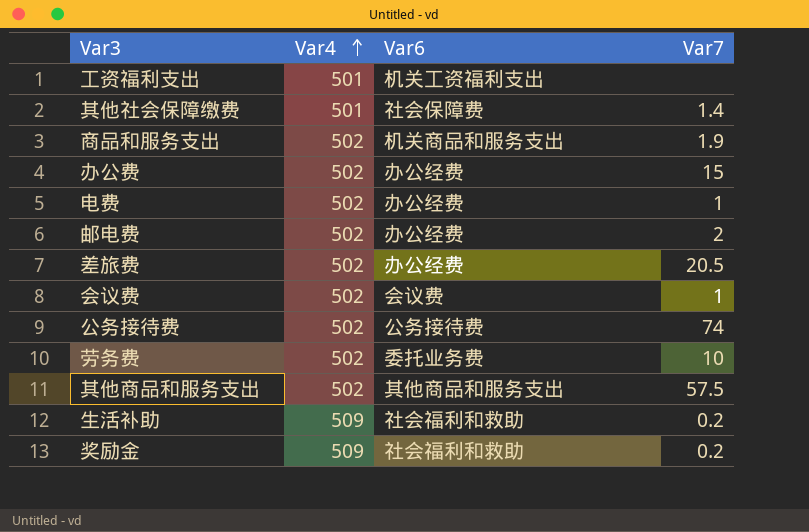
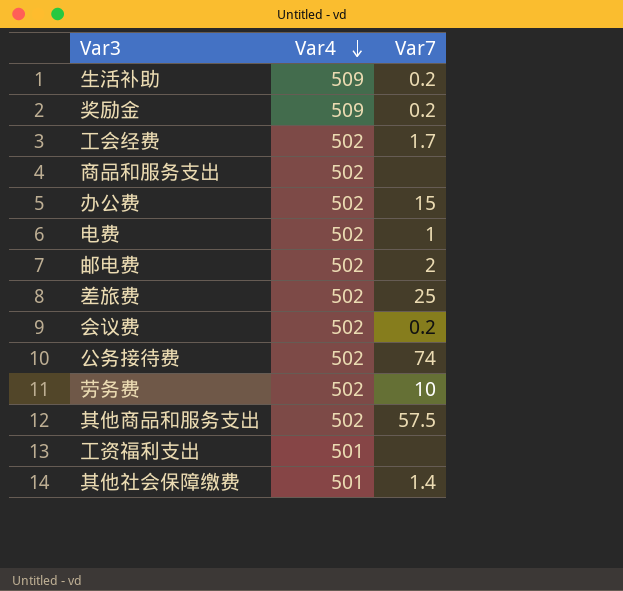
row order: Var4 ascending -> Var4 descending
column Var6 | position: 3 -> none
row 工会经费: none -> 502 | 1.7
商品和服务支出 | Var7: 1.9 -> none
差旅费 | Var7: 20.5 -> 25
会议费 | Var7: 1 -> 0.2

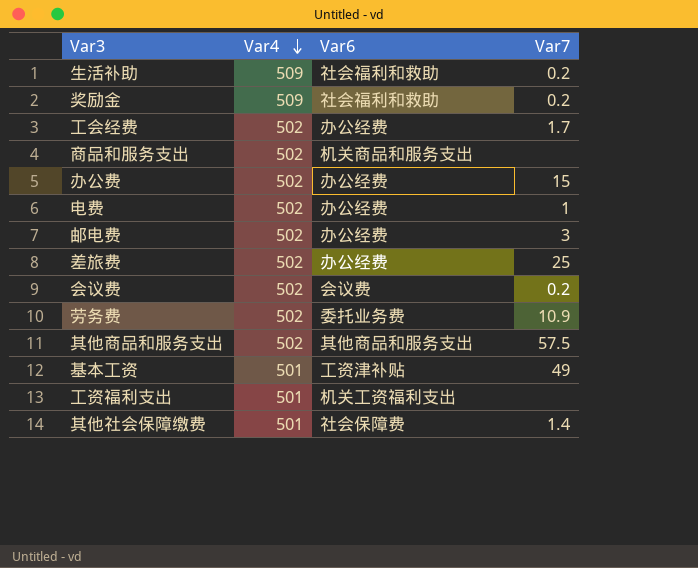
column Var6 | position: none -> 3
row 公务接待费: 502 | 74 -> none
邮电费 | Var7: 2 -> 3
劳务费 | Var7: 10 -> 10.9
row 基本工资: none -> 501 | 工资津补贴 | 49

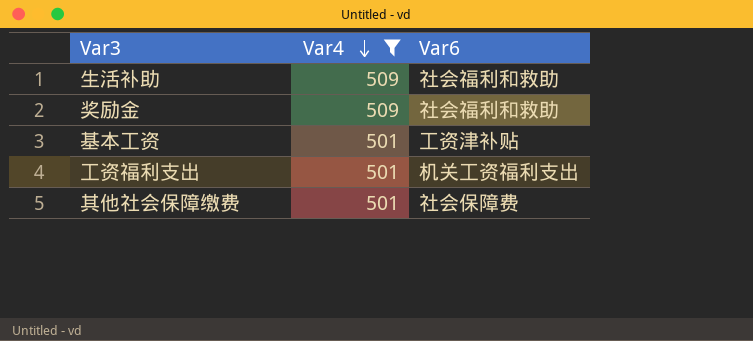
filter: none -> Var4 != 502
column Var7 | position: 4 -> none

